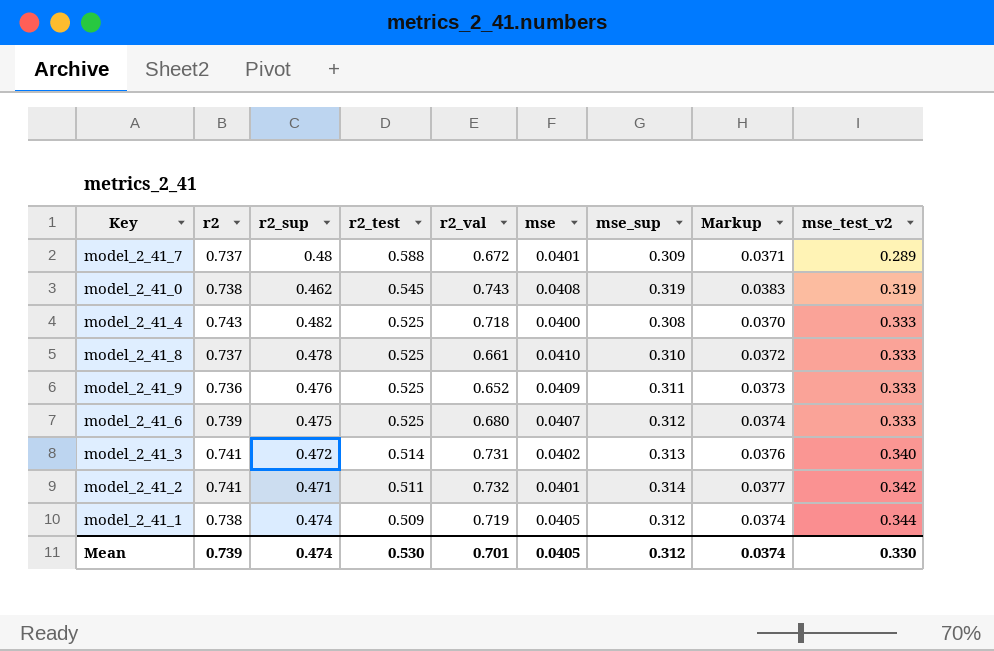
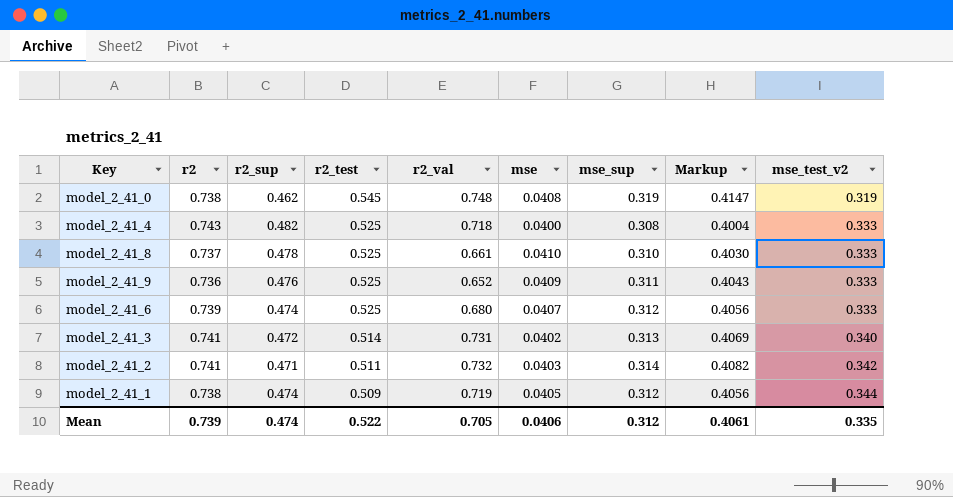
column Markup | formula: [mse_sup] * 0.12 -> [mse_sup] * 1.3
row model_2_41_7: 0.737 | 0.48 | 0.588 | 0.672 | 0.0401 | 0.309 | 0.0371 | 0.289 -> none
model_2_41_0 | r2_val: 0.743 -> 0.748
model_2_41_6 | r2_sup: 0.475 -> 0.474
model_2_41_2 | mse: 0.0401 -> 0.0403
Mean | r2_test: 0.530 -> 0.522
Mean | r2_val: 0.701 -> 0.705
Mean | mse: 0.0405 -> 0.0406
Mean | Markup: 0.0374 -> 0.4061
Mean | mse_test_v2: 0.330 -> 0.335

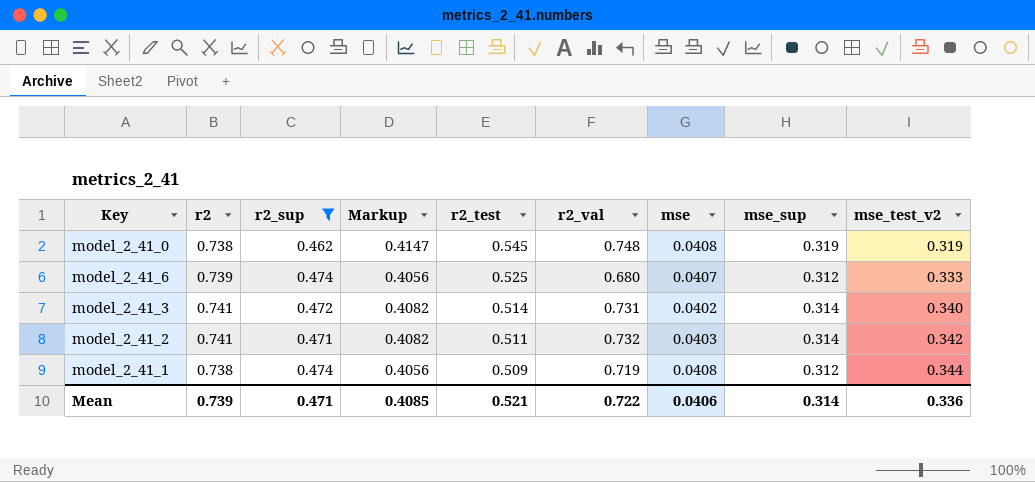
filter: none -> r2_sup <= 0.474
column Markup | position: 8 -> 4
model_2_41_3 | Markup: 0.4069 -> 0.4082
model_2_41_3 | mse_sup: 0.313 -> 0.314
model_2_41_1 | mse: 0.0405 -> 0.0408
Mean | r2_sup: 0.474 -> 0.471
Mean | Markup: 0.4061 -> 0.4085
Mean | r2_test: 0.522 -> 0.521
Mean | r2_val: 0.705 -> 0.722
Mean | mse_sup: 0.312 -> 0.314
Mean | mse_test_v2: 0.335 -> 0.336

